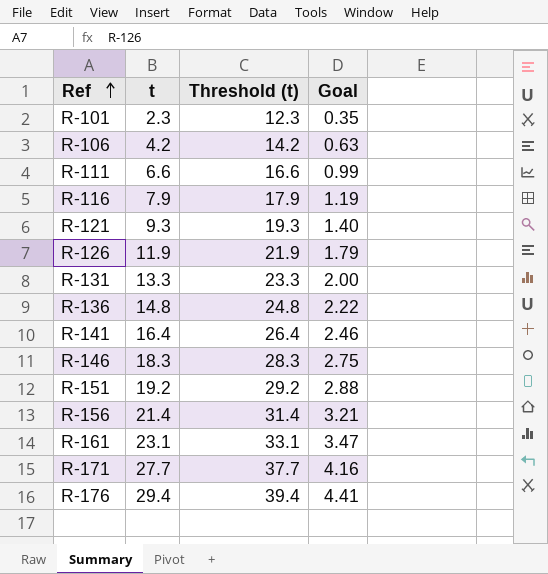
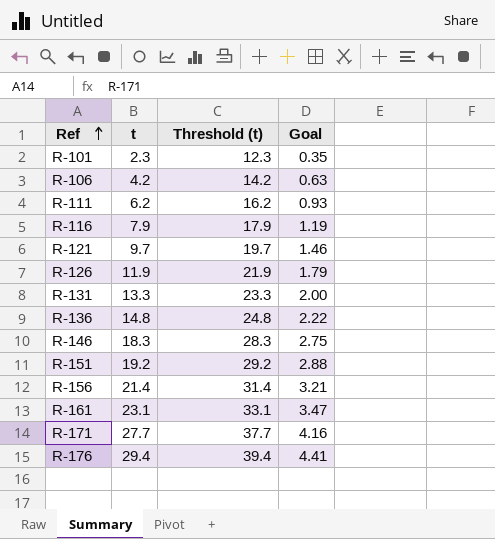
row R-141: 16.4 | 26.4 | 2.46 -> none
R-111 | t: 6.6 -> 6.2
R-111 | Threshold (t): 16.6 -> 16.2
R-111 | Goal: 0.99 -> 0.93
R-121 | t: 9.3 -> 9.7
R-121 | Threshold (t): 19.3 -> 19.7
R-121 | Goal: 1.40 -> 1.46

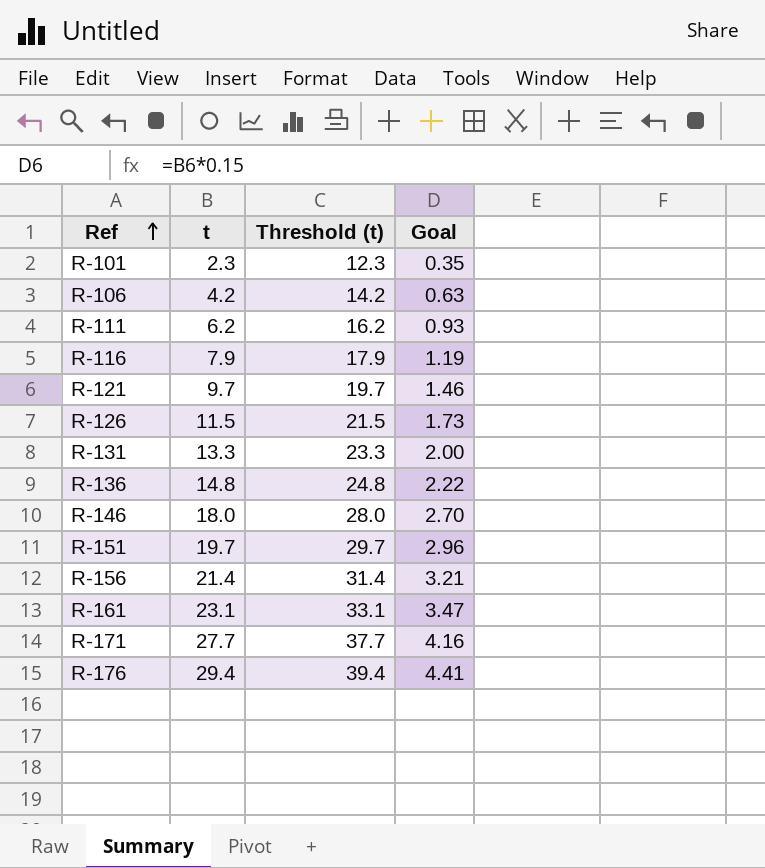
R-126 | t: 11.9 -> 11.5
R-126 | Threshold (t): 21.9 -> 21.5
R-126 | Goal: 1.79 -> 1.73
R-146 | t: 18.3 -> 18.0
R-146 | Threshold (t): 28.3 -> 28.0
R-146 | Goal: 2.75 -> 2.70
R-151 | t: 19.2 -> 19.7
R-151 | Threshold (t): 29.2 -> 29.7
R-151 | Goal: 2.88 -> 2.96

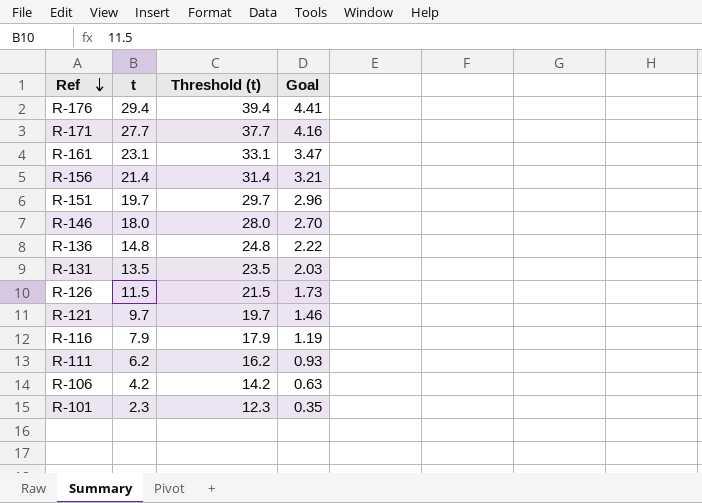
row order: Ref ascending -> Ref descending
R-131 | t: 13.3 -> 13.5
R-131 | Threshold (t): 23.3 -> 23.5
R-131 | Goal: 2.00 -> 2.03

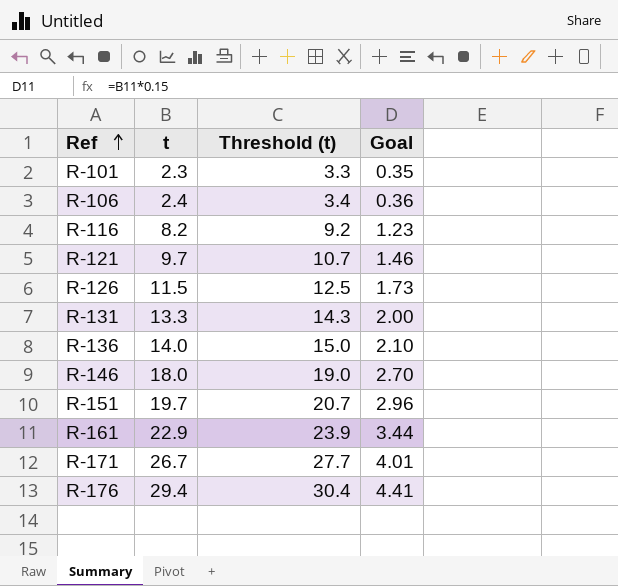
row order: Ref descending -> Ref ascending
column Threshold (t) | formula: [t] + 10 -> [t] + 1
row R-156: 21.4 | 31.4 | 3.21 -> none
row R-111: 6.2 | 16.2 | 0.93 -> none
R-106 | t: 4.2 -> 2.4
R-106 | Goal: 0.63 -> 0.36
R-116 | t: 7.9 -> 8.2
R-116 | Goal: 1.19 -> 1.23
R-131 | t: 13.5 -> 13.3
R-131 | Goal: 2.03 -> 2.00
R-136 | t: 14.8 -> 14.0
R-136 | Goal: 2.22 -> 2.10
R-161 | t: 23.1 -> 22.9
R-161 | Goal: 3.47 -> 3.44
R-171 | t: 27.7 -> 26.7
R-171 | Goal: 4.16 -> 4.01

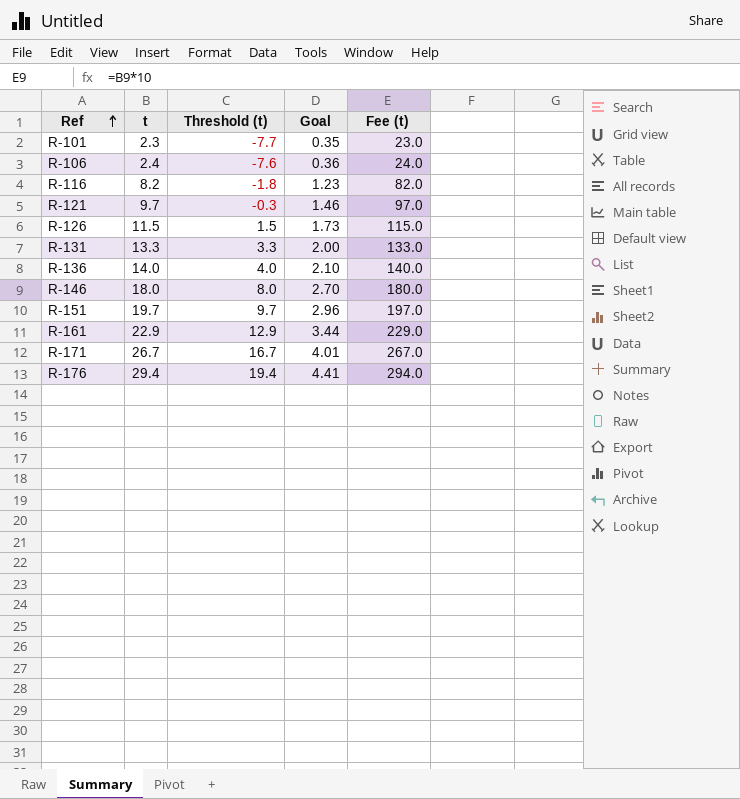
column Threshold (t) | formula: [t] + 1 -> [t] - 10
column Fee (t) | formula: none -> [t] * 10

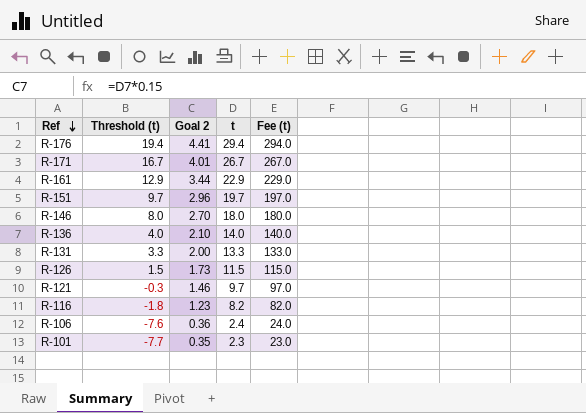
row order: Ref ascending -> Ref descending
column name: Goal -> Goal 2
column t | position: 2 -> 4

